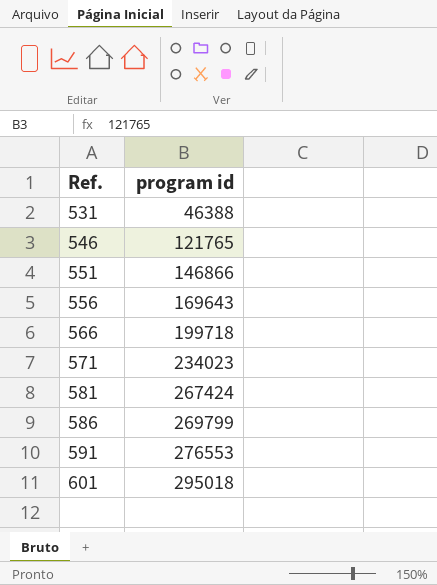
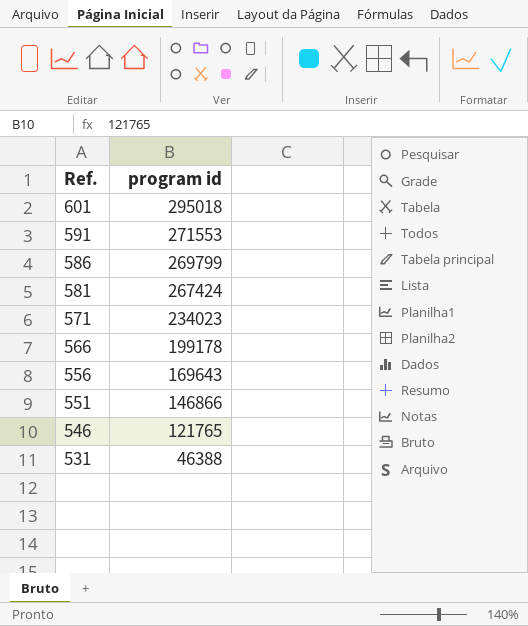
row order: Ref. ascending -> Ref. descending
591 | program id: 276553 -> 271553
566 | program id: 199718 -> 199178

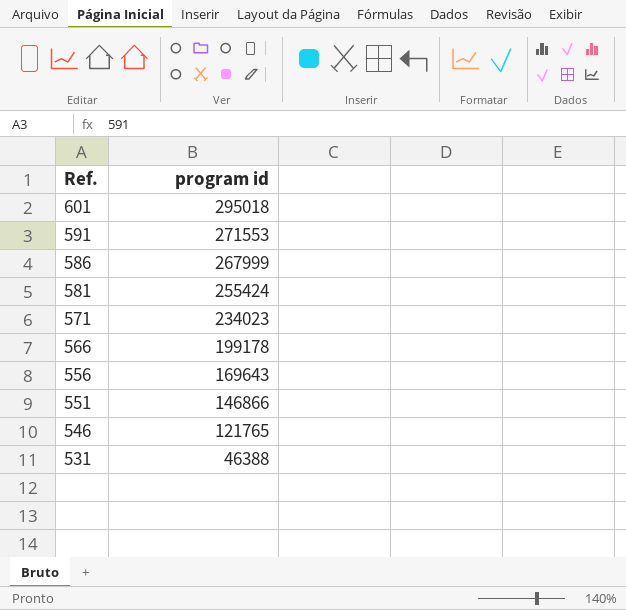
586 | program id: 269799 -> 267999
581 | program id: 267424 -> 255424

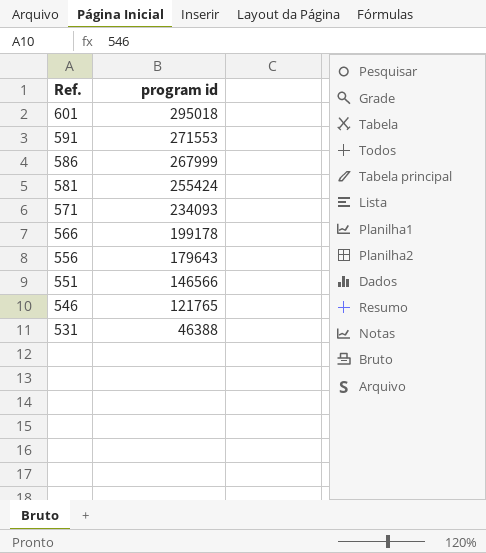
571 | program id: 234023 -> 234093
556 | program id: 169643 -> 179643
551 | program id: 146866 -> 146566

